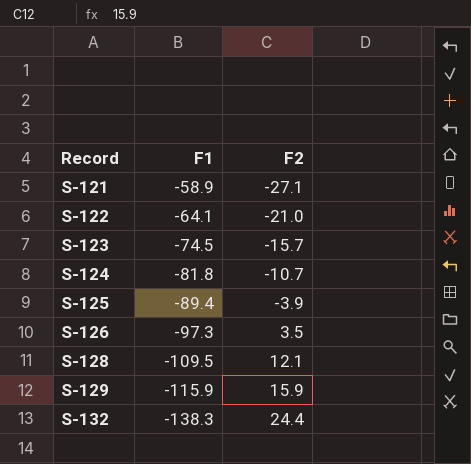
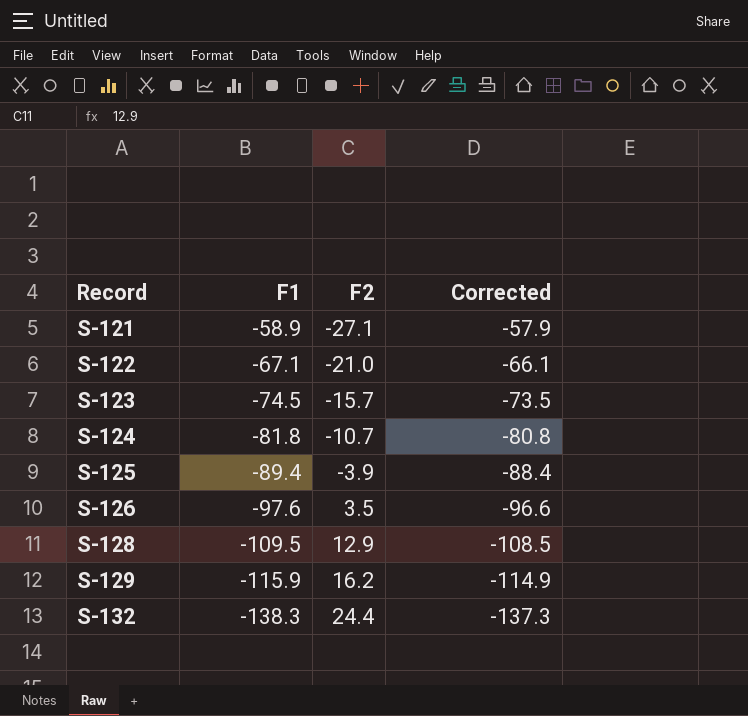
column Corrected | formula: none -> [F1] + 1
S-122 | F1: -64.1 -> -67.1
S-126 | F1: -97.3 -> -97.6
S-128 | F2: 12.1 -> 12.9
S-129 | F2: 15.9 -> 16.2

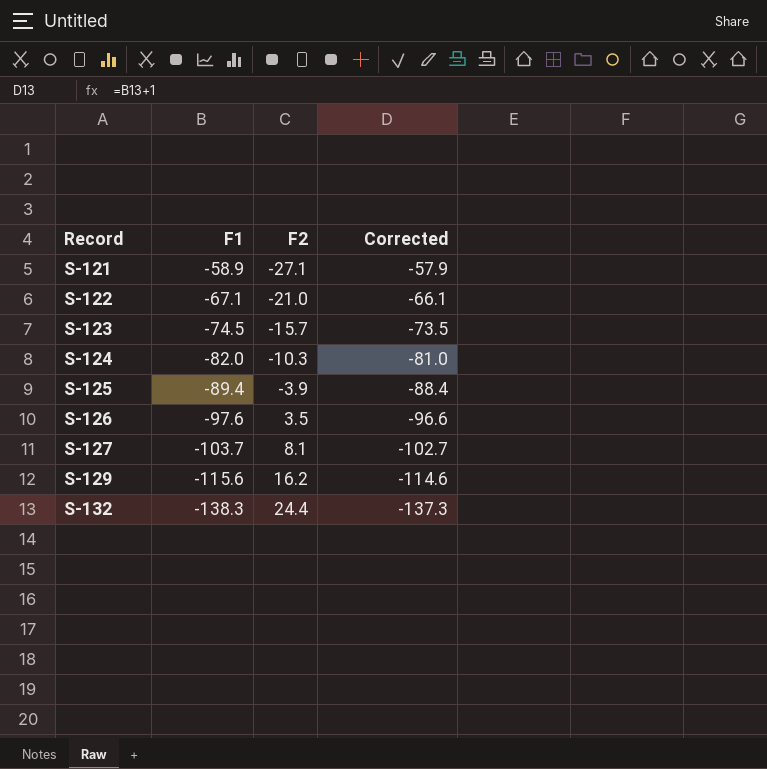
row S-128: -109.5 | 12.9 | -108.5 -> none
S-124 | F1: -81.8 -> -82.0
S-124 | F2: -10.7 -> -10.3
S-124 | Corrected: -80.8 -> -81.0
row S-127: none -> -103.7 | 8.1 | -102.7
S-129 | F1: -115.9 -> -115.6
S-129 | Corrected: -114.9 -> -114.6

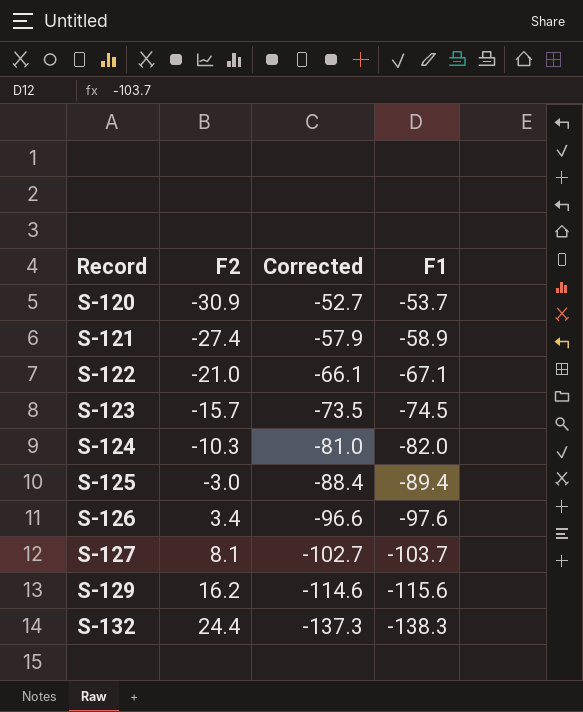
column F1 | position: 2 -> 4
row S-120: none -> -30.9 | -52.7 | -53.7
S-121 | F2: -27.1 -> -27.4
S-125 | F2: -3.9 -> -3.0
S-126 | F2: 3.5 -> 3.4

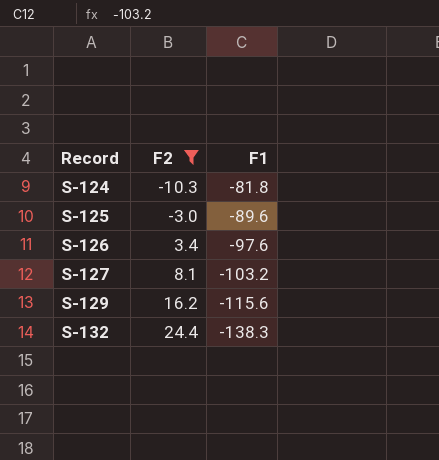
filter: none -> F2 >= -10.3
column Corrected | formula: [F1] + 1 -> none
S-124 | F1: -82.0 -> -81.8
S-125 | F1: -89.4 -> -89.6
S-127 | F1: -103.7 -> -103.2

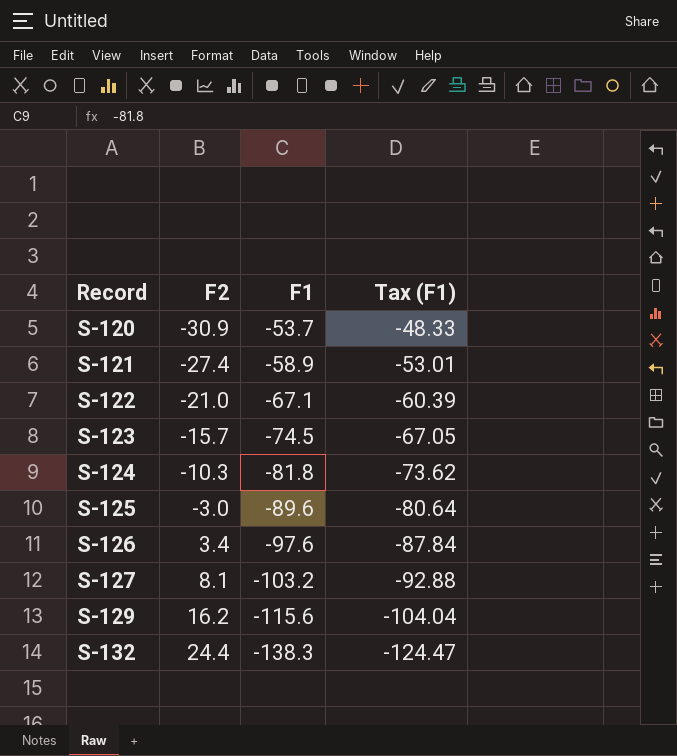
filter: F2 >= -10.3 -> none
column Tax (F1) | formula: none -> [F1] * 0.9

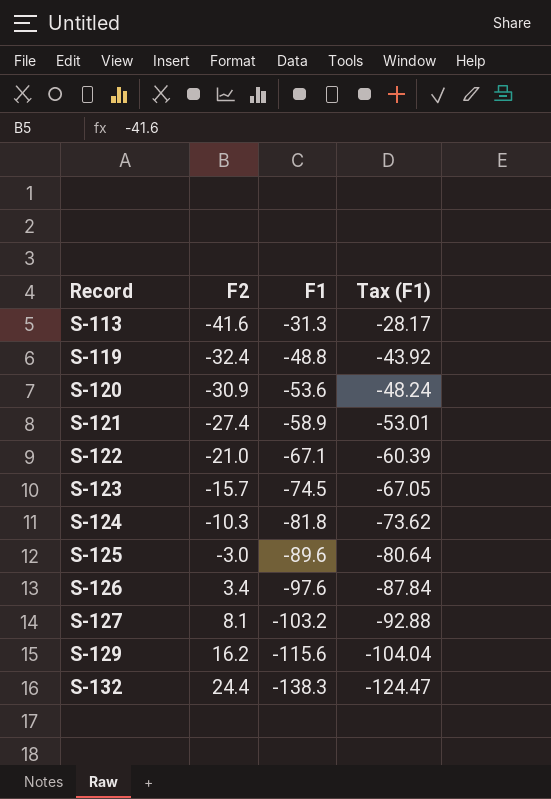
row S-113: none -> -41.6 | -31.3 | -28.17
row S-119: none -> -32.4 | -48.8 | -43.92
S-120 | F1: -53.7 -> -53.6
S-120 | Tax (F1): -48.33 -> -48.24

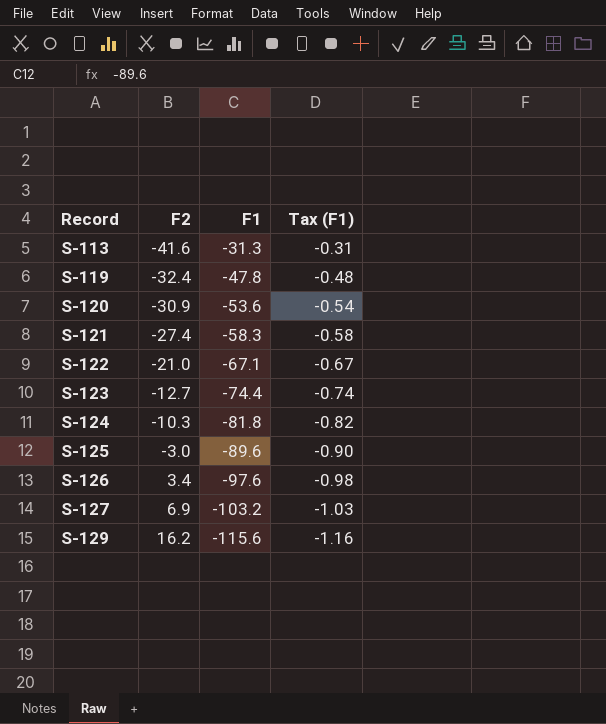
column Tax (F1) | formula: [F1] * 0.9 -> [F1] * 0.01
row S-132: 24.4 | -138.3 | -124.47 -> none
S-119 | F1: -48.8 -> -47.8
S-121 | F1: -58.9 -> -58.3
S-123 | F2: -15.7 -> -12.7
S-123 | F1: -74.5 -> -74.4
S-127 | F2: 8.1 -> 6.9

